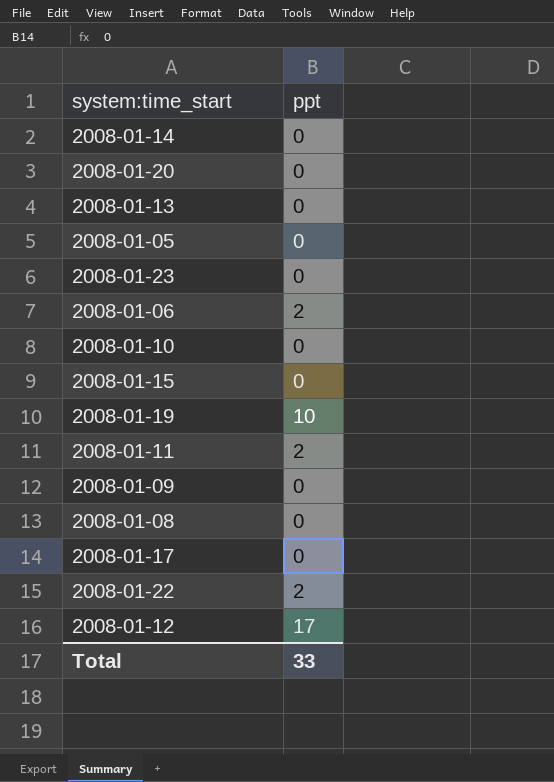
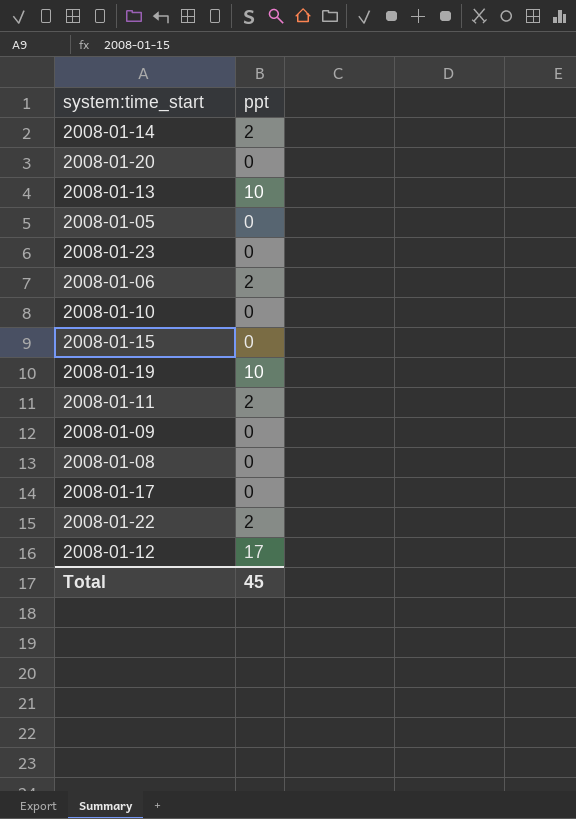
2008-01-14 | ppt: 0 -> 2
2008-01-13 | ppt: 0 -> 10
Total | ppt: 33 -> 45

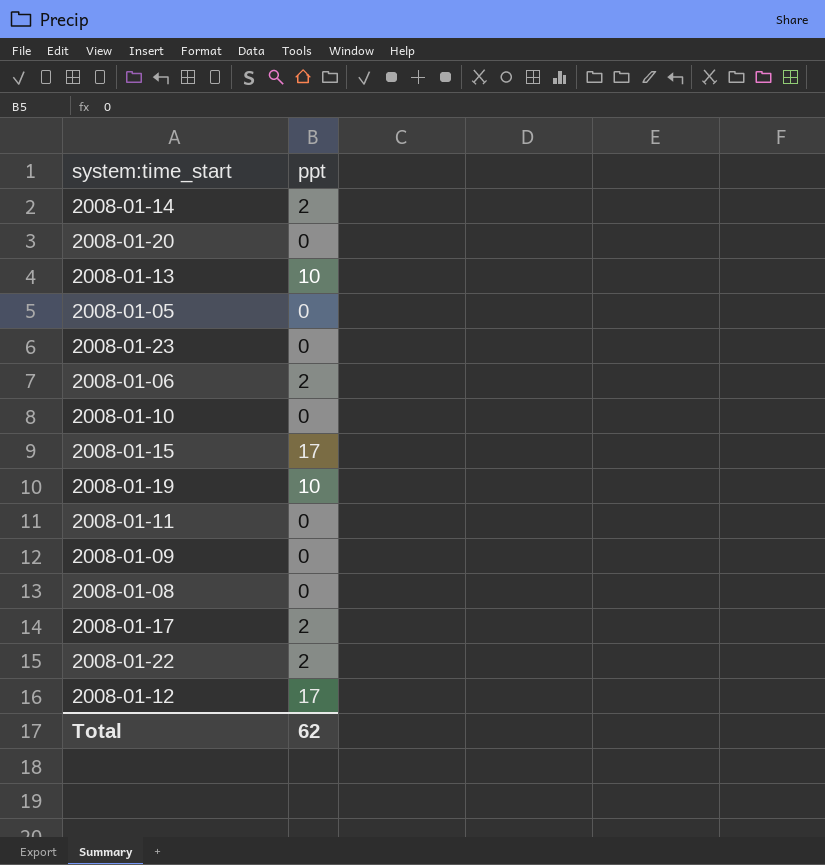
2008-01-15 | ppt: 0 -> 17
2008-01-11 | ppt: 2 -> 0
2008-01-17 | ppt: 0 -> 2
Total | ppt: 45 -> 62

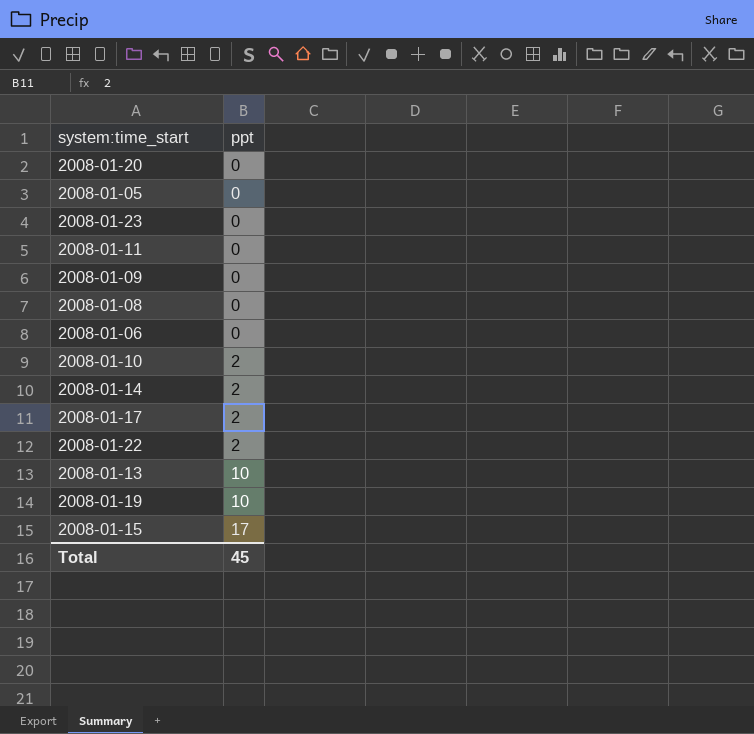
row order: none -> ppt ascending
row 2008-01-12: 17 -> none
2008-01-06 | ppt: 2 -> 0
2008-01-10 | ppt: 0 -> 2
Total | ppt: 62 -> 45

